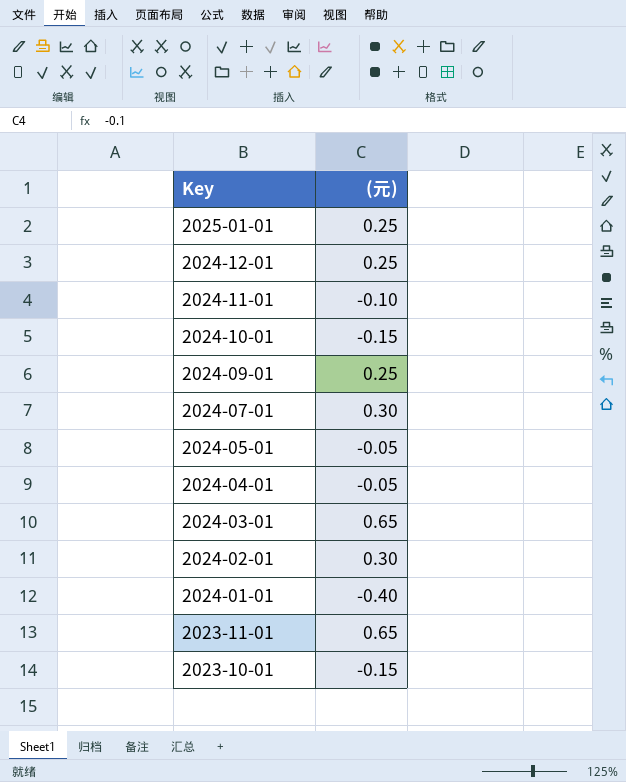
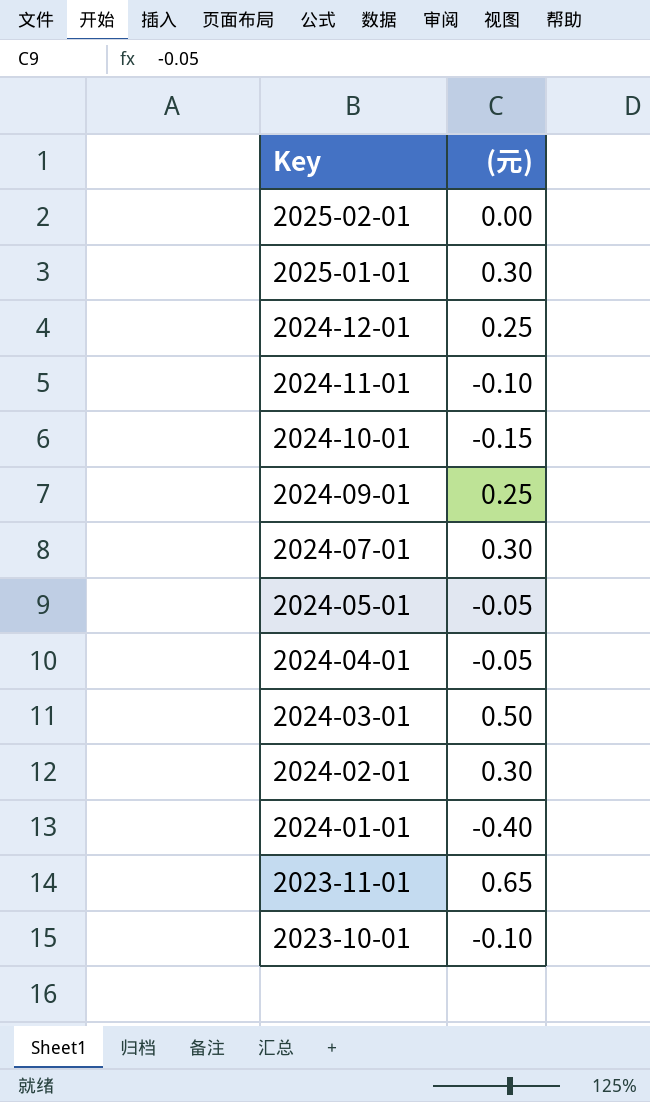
row 2025-02-01: none -> 0.00
2025-01-01 | (元): 0.25 -> 0.30
2024-03-01 | (元): 0.65 -> 0.50
2023-10-01 | (元): -0.15 -> -0.10

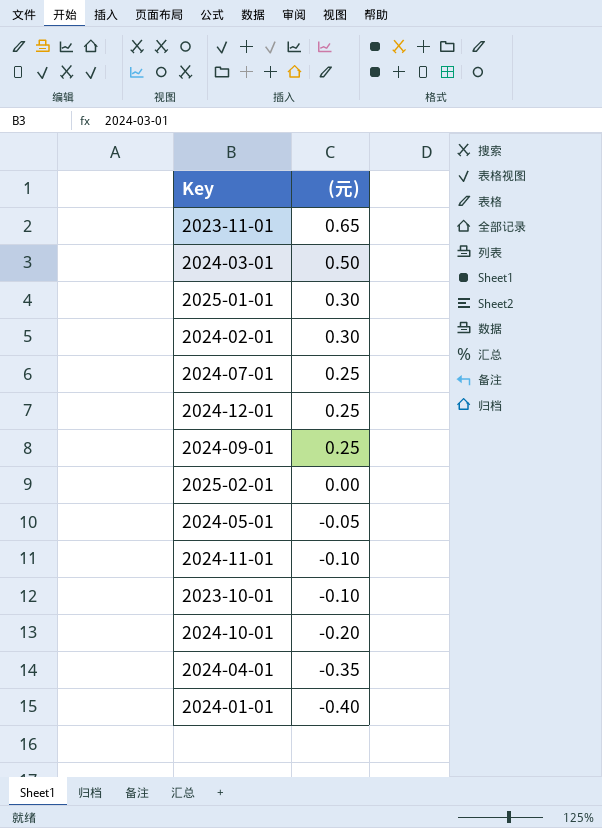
row order: Key descending -> (元) descending
2024-07-01 | (元): 0.30 -> 0.25
2024-10-01 | (元): -0.15 -> -0.20
2024-04-01 | (元): -0.05 -> -0.35

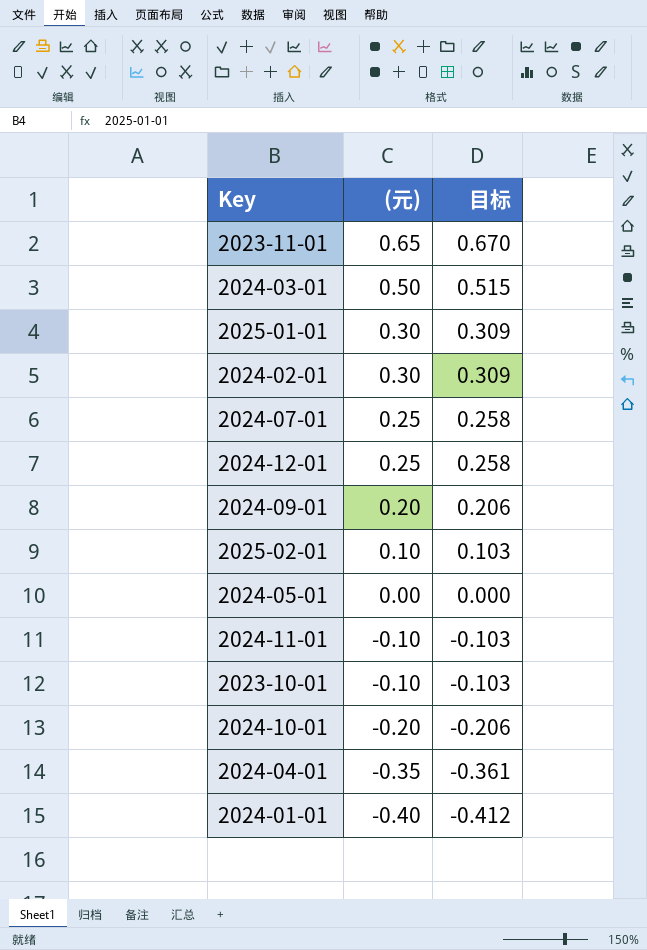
column 目标 | formula: none -> [(元)] * 1.03
2024-09-01 | (元): 0.25 -> 0.20
2025-02-01 | (元): 0.00 -> 0.10
2024-05-01 | (元): -0.05 -> 0.00

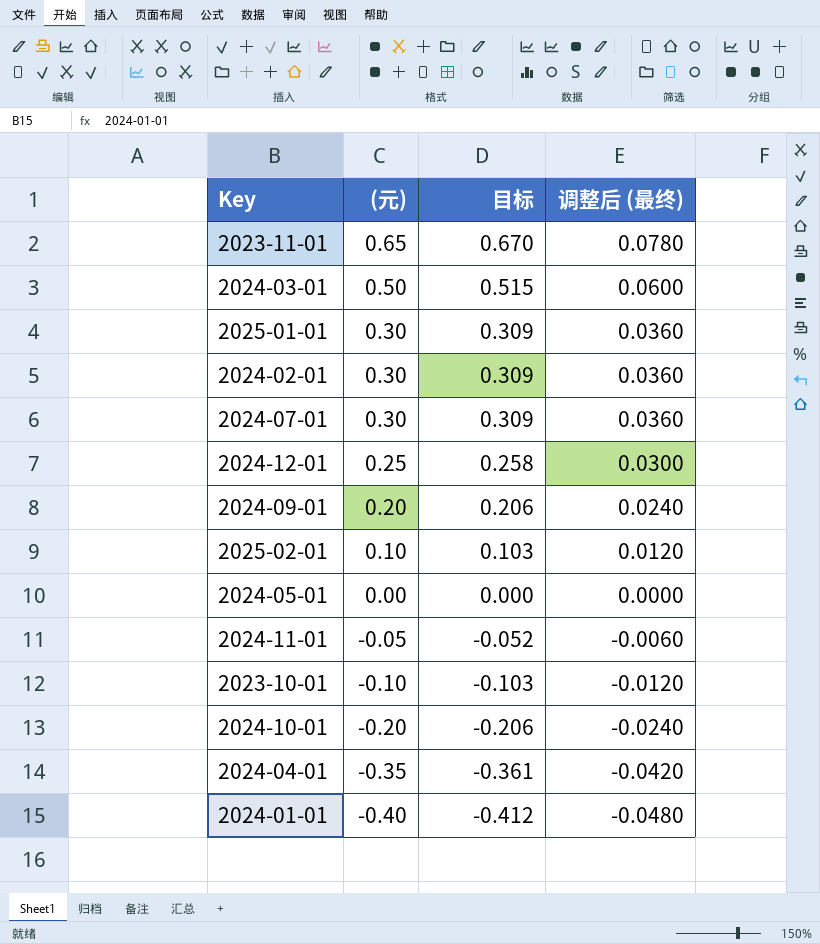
column 调整后 (最终) | formula: none -> [(元)] * 0.12
2024-07-01 | (元): 0.25 -> 0.30
2024-07-01 | 目标: 0.258 -> 0.309
2024-11-01 | (元): -0.10 -> -0.05
2024-11-01 | 目标: -0.103 -> -0.052

